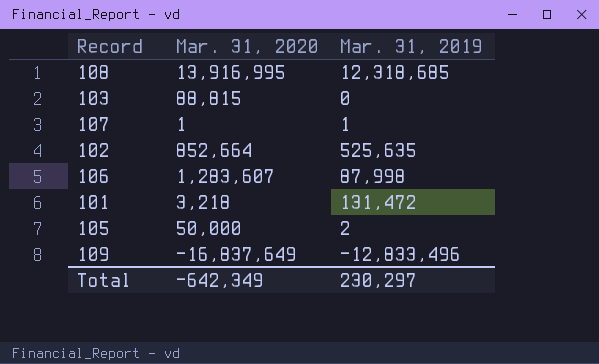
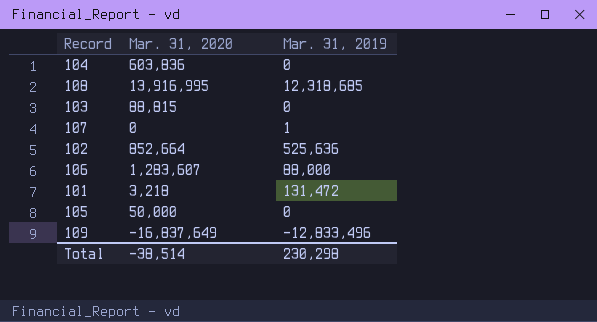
row 104: none -> 603,836 | 0
107 | Mar. 31, 2020: 1 -> 0
102 | Mar. 31, 2019: 525,635 -> 525,636
106 | Mar. 31, 2019: 87,998 -> 88,000
105 | Mar. 31, 2019: 2 -> 0
Total | Mar. 31, 2020: -642,349 -> -38,514
Total | Mar. 31, 2019: 230,297 -> 230,298

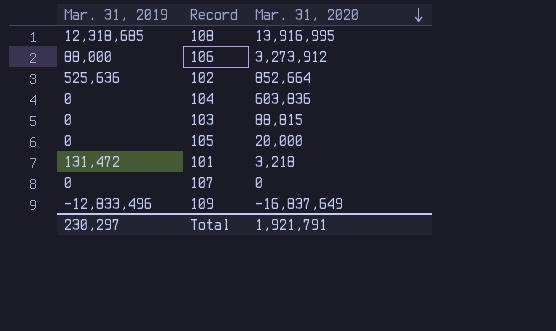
row order: none -> Mar. 31, 2020 descending
column Mar. 31, 2019 | position: 3 -> 1
106 | Mar. 31, 2020: 1,283,607 -> 3,273,912
105 | Mar. 31, 2020: 50,000 -> 20,000
107 | Mar. 31, 2019: 1 -> 0
Total | Mar. 31, 2019: 230,298 -> 230,297
Total | Mar. 31, 2020: -38,514 -> 1,921,791

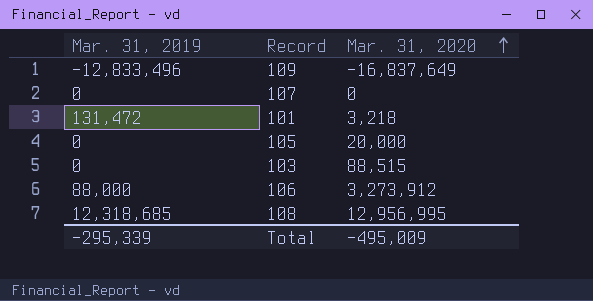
row order: Mar. 31, 2020 descending -> Mar. 31, 2020 ascending
row 102: 525,636 | 852,664 -> none
row 104: 0 | 603,836 -> none
103 | Mar. 31, 2020: 88,815 -> 88,515
108 | Mar. 31, 2020: 13,916,995 -> 12,956,995
Total | Mar. 31, 2019: 230,297 -> -295,339
Total | Mar. 31, 2020: 1,921,791 -> -495,009

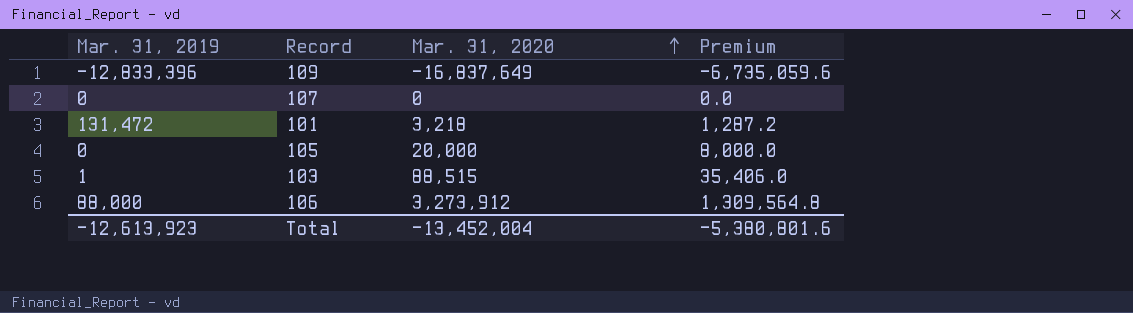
column Premium | formula: none -> [Mar. 31, 2020] * 0.4
row 108: 12,318,685 | 12,956,995 -> none
109 | Mar. 31, 2019: -12,833,496 -> -12,833,396
103 | Mar. 31, 2019: 0 -> 1
Total | Mar. 31, 2019: -295,339 -> -12,613,923
Total | Mar. 31, 2020: -495,009 -> -13,452,004

